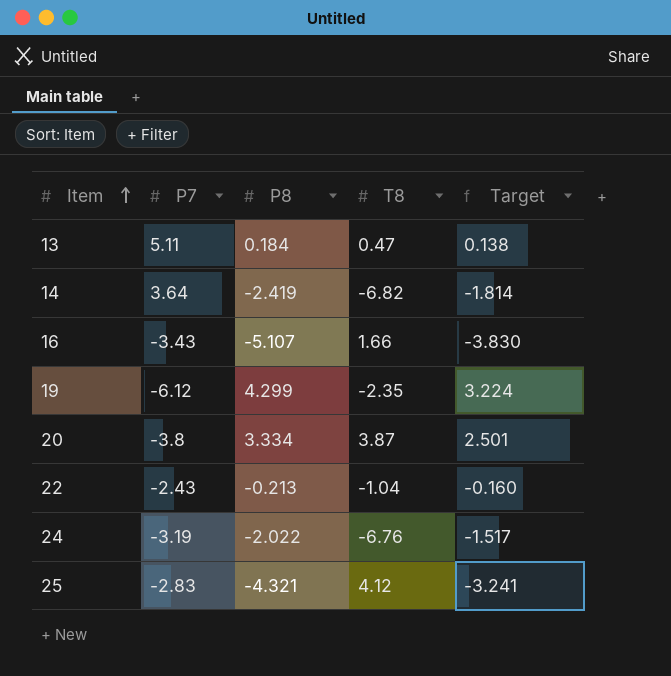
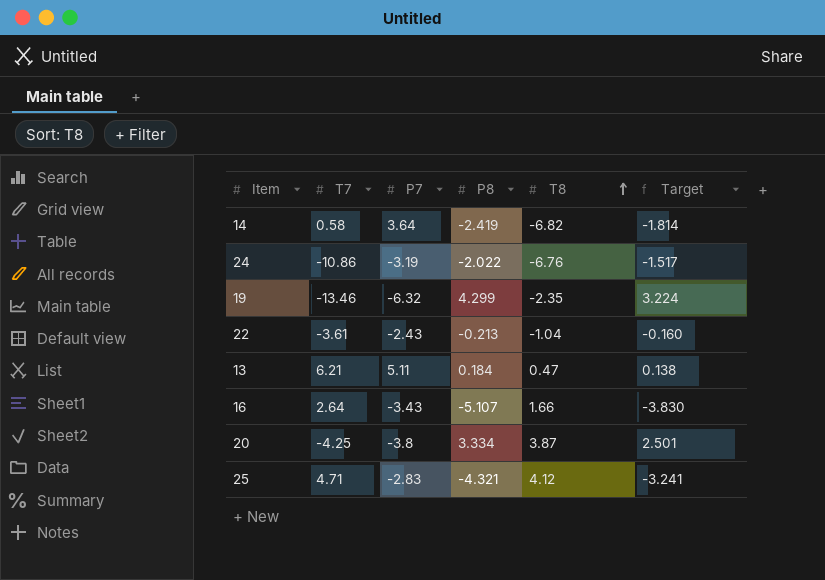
row order: Item ascending -> T8 ascending
column T7 | position: none -> 2
19 | P7: -6.12 -> -6.32

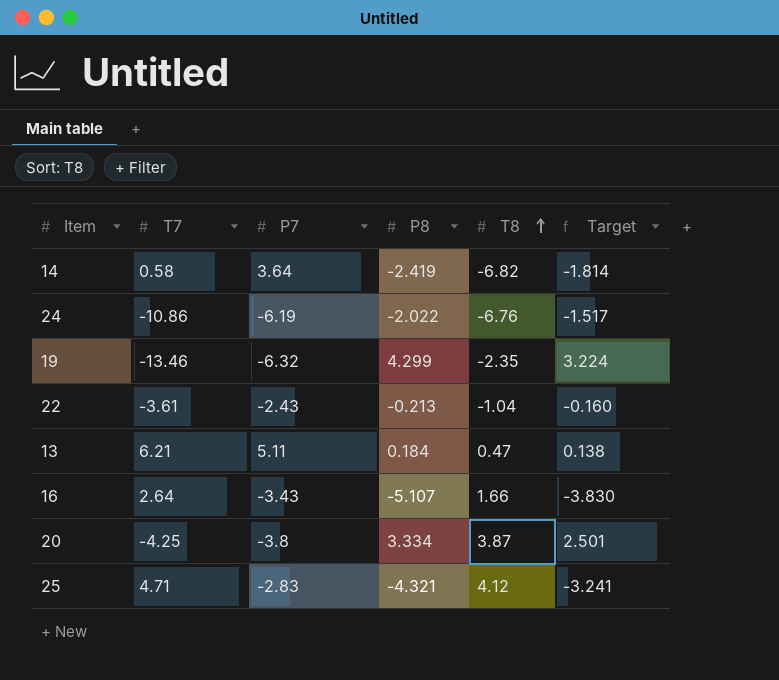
24 | P7: -3.19 -> -6.19

